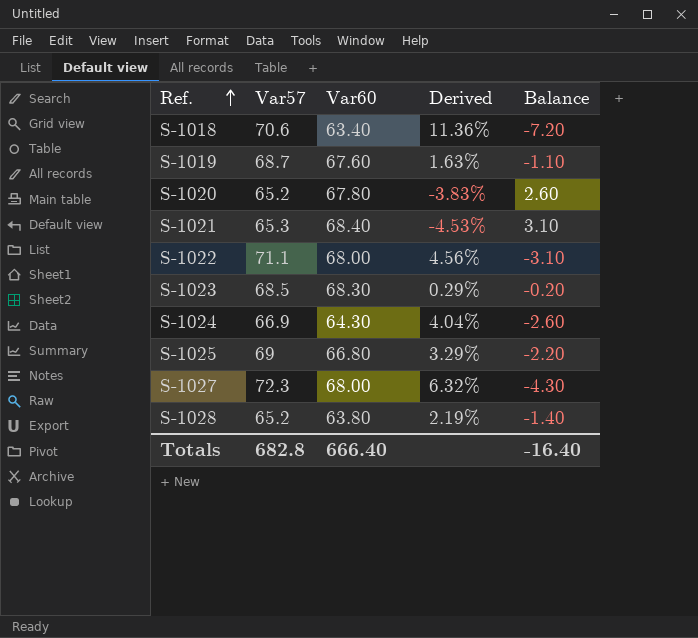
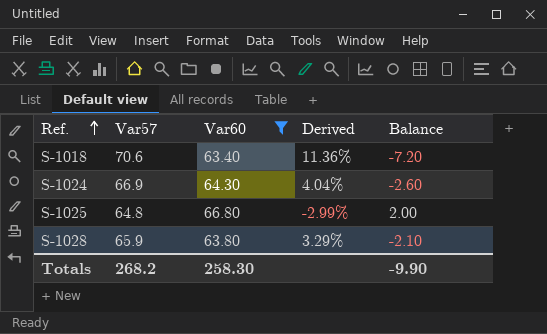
filter: none -> Var60 <= 66.80
S-1025 | Var57: 69 -> 64.8
S-1025 | Derived: 3.29% -> -2.99%
S-1025 | Balance: -2.20 -> 2.00
S-1028 | Var57: 65.2 -> 65.9
S-1028 | Derived: 2.19% -> 3.29%
S-1028 | Balance: -1.40 -> -2.10
Totals | Var57: 682.8 -> 268.2
Totals | Var60: 666.40 -> 258.30
Totals | Balance: -16.40 -> -9.90

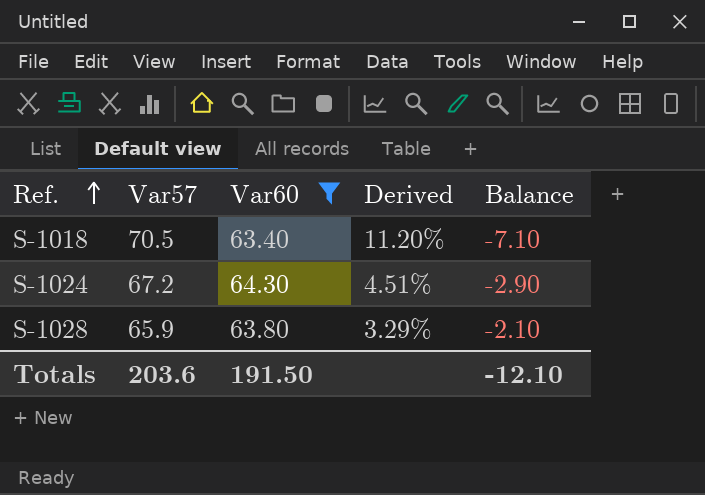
row S-1025: 64.8 | 66.80 | -2.99% | 2.00 -> none
S-1018 | Var57: 70.6 -> 70.5
S-1018 | Derived: 11.36% -> 11.20%
S-1018 | Balance: -7.20 -> -7.10
S-1024 | Var57: 66.9 -> 67.2
S-1024 | Derived: 4.04% -> 4.51%
S-1024 | Balance: -2.60 -> -2.90
Totals | Var57: 268.2 -> 203.6
Totals | Var60: 258.30 -> 191.50
Totals | Balance: -9.90 -> -12.10

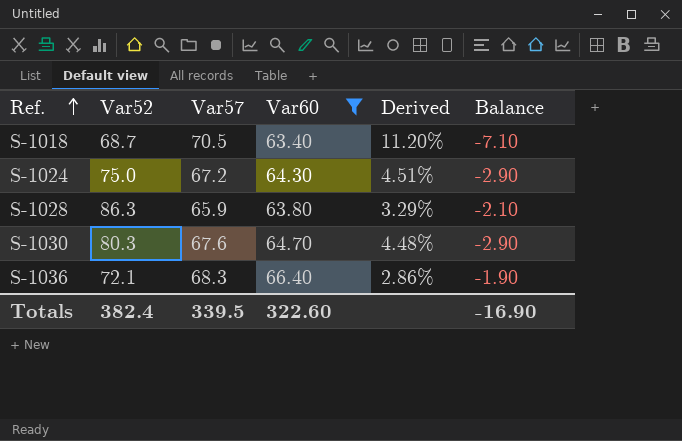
column Var52 | position: none -> 2
row S-1030: none -> 80.3 | 67.6 | 64.70 | 4.48% | -2.90
row S-1036: none -> 72.1 | 68.3 | 66.40 | 2.86% | -1.90
Totals | Var57: 203.6 -> 339.5
Totals | Var60: 191.50 -> 322.60
Totals | Balance: -12.10 -> -16.90

